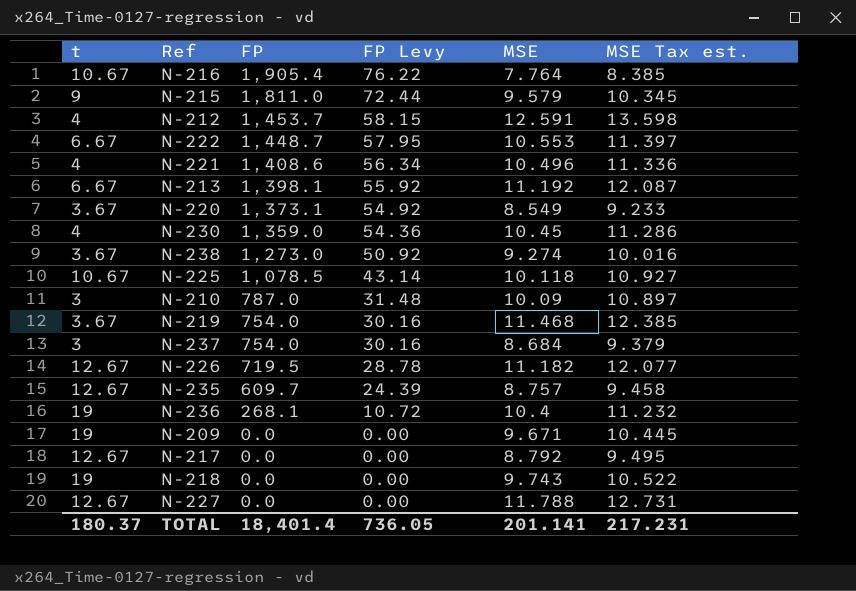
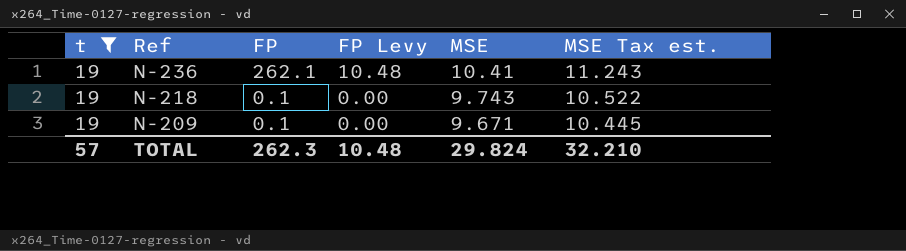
filter: none -> t = 19
row order: FP descending -> Ref descending
N-236 | FP: 268.1 -> 262.1
N-236 | FP Levy: 10.72 -> 10.48
N-236 | MSE: 10.4 -> 10.41
N-236 | MSE Tax est.: 11.232 -> 11.243
N-218 | FP: 0.0 -> 0.1
N-209 | FP: 0.0 -> 0.1
TOTAL | t: 180.37 -> 57
TOTAL | FP: 18,401.4 -> 262.3
TOTAL | FP Levy: 736.05 -> 10.48
TOTAL | MSE: 201.141 -> 29.824
TOTAL | MSE Tax est.: 217.231 -> 32.210

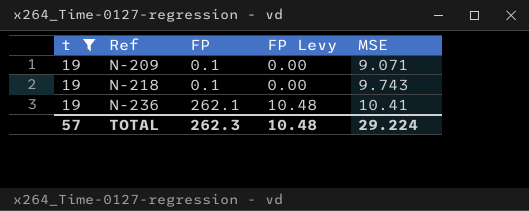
row order: Ref descending -> Ref ascending
column MSE Tax est. | formula: [MSE] * 1.08 -> none
N-209 | MSE: 9.671 -> 9.071
TOTAL | MSE: 29.824 -> 29.224

